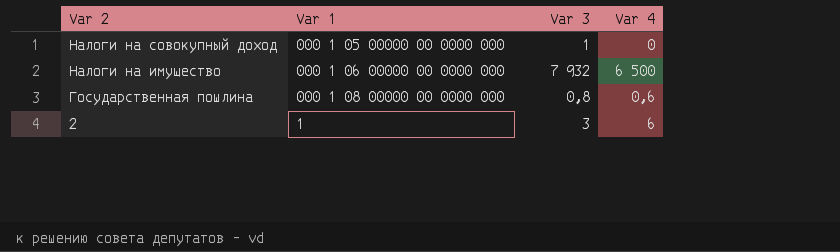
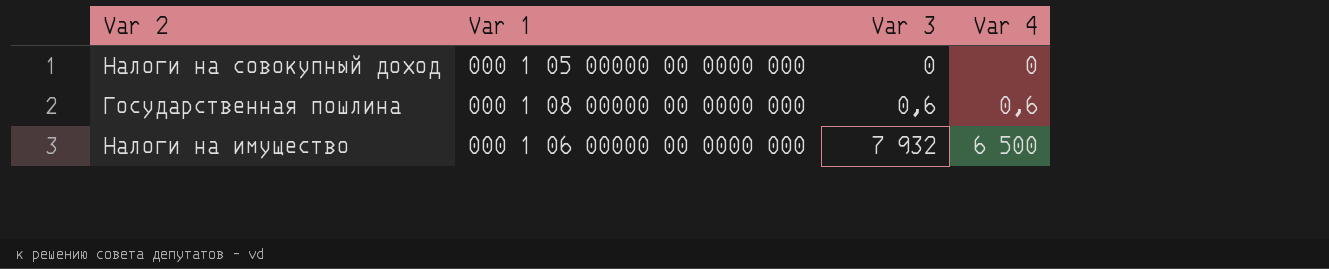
row order: Var 2 descending -> Var 3 ascending
row 2: 1 | 3 | 6 -> none
Налоги на совокупный доход | Var 3: 1 -> 0
Государственная пошлина | Var 3: 0,8 -> 0,6

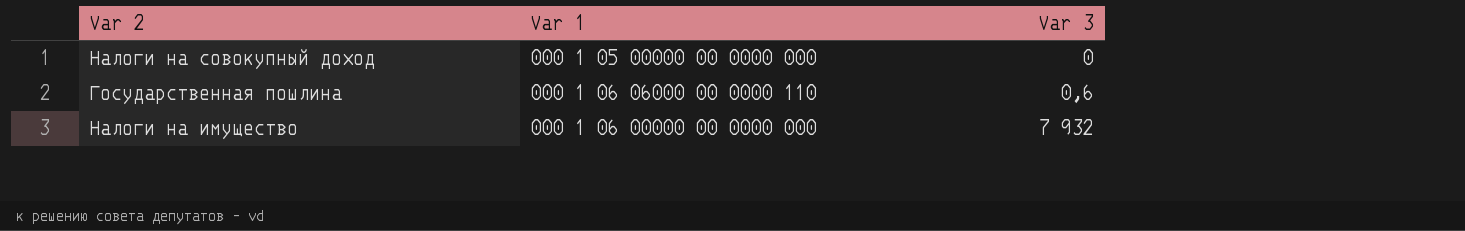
column Var 4 | position: 4 -> none
Государственная пошлина | Var 1: 000 1 08 00000 00 0000 000 -> 000 1 06 06000 00 0000 110

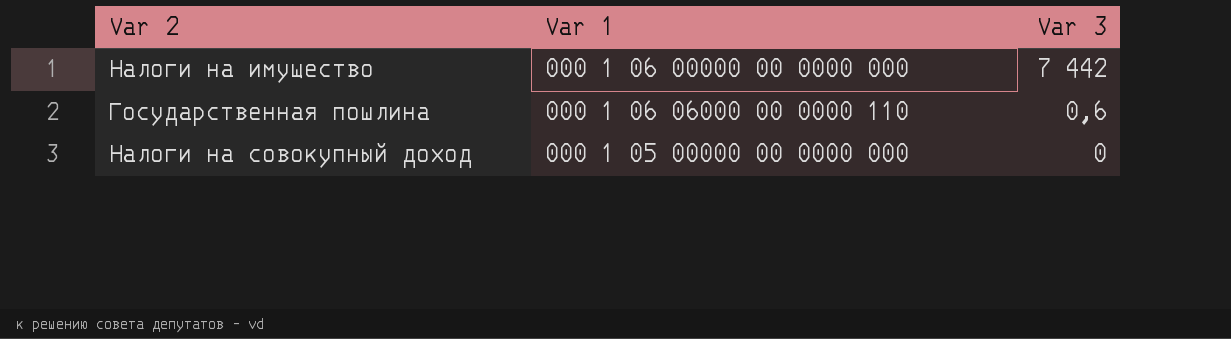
row order: Var 3 ascending -> Var 3 descending
Налоги на имущество | Var 3: 7 932 -> 7 442

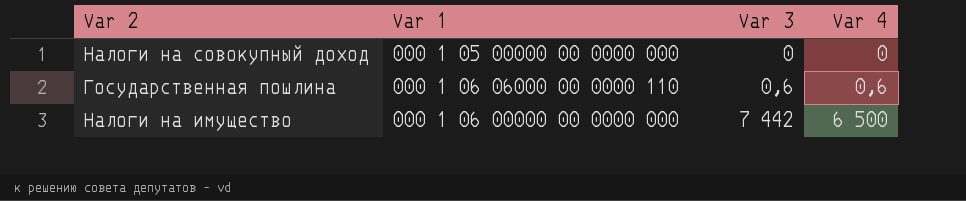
row order: Var 3 descending -> Var 3 ascending
column Var 4 | position: none -> 4

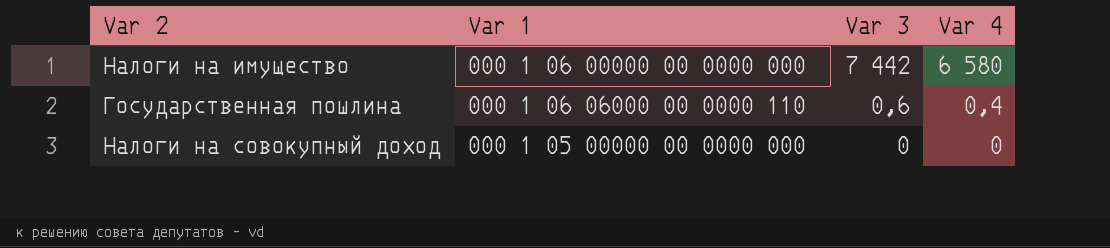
row order: Var 3 ascending -> Var 3 descending
Налоги на имущество | Var 4: 6 500 -> 6 580
Государственная пошлина | Var 4: 0,6 -> 0,4

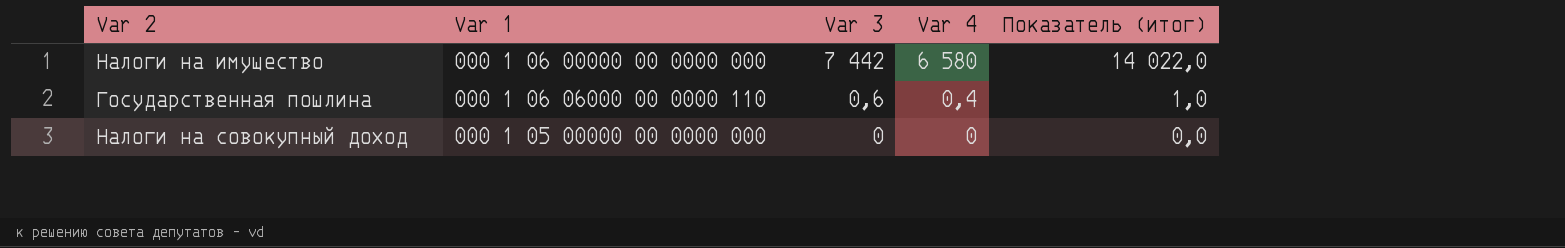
column Показатель (итог) | formula: none -> [Var 3] + [Var 4]

